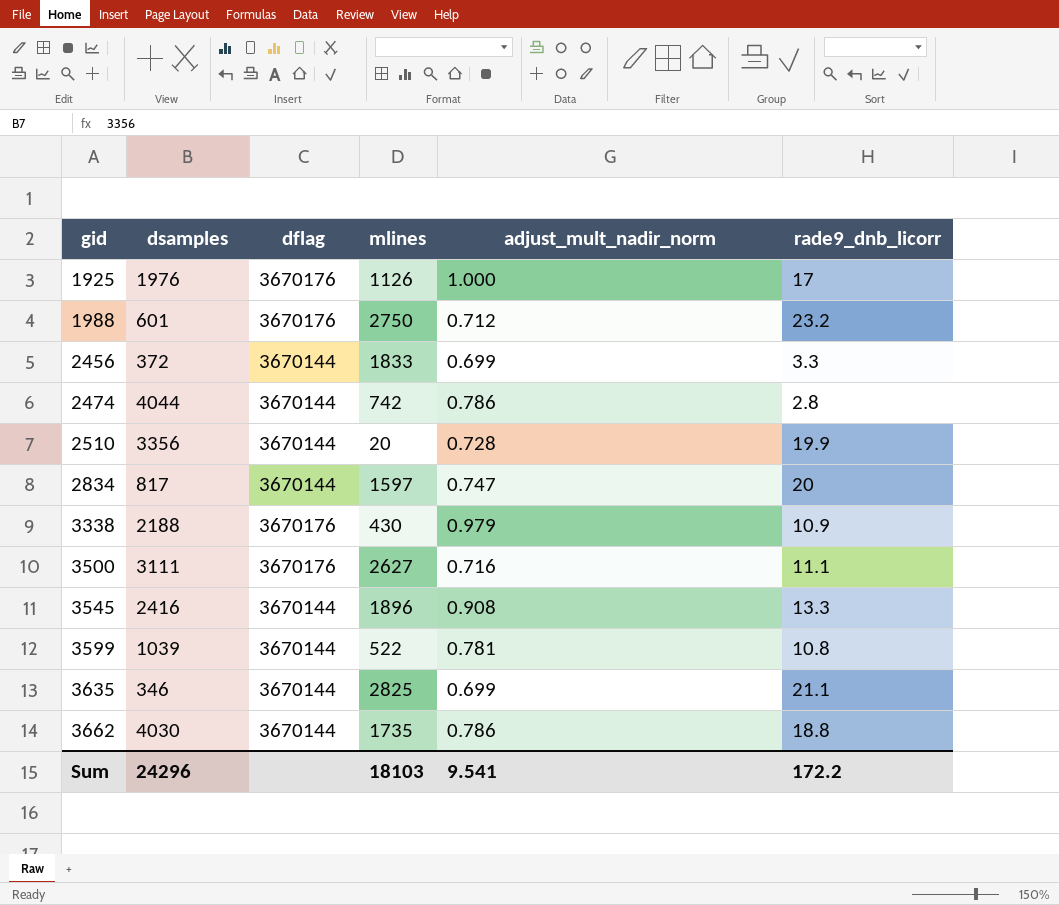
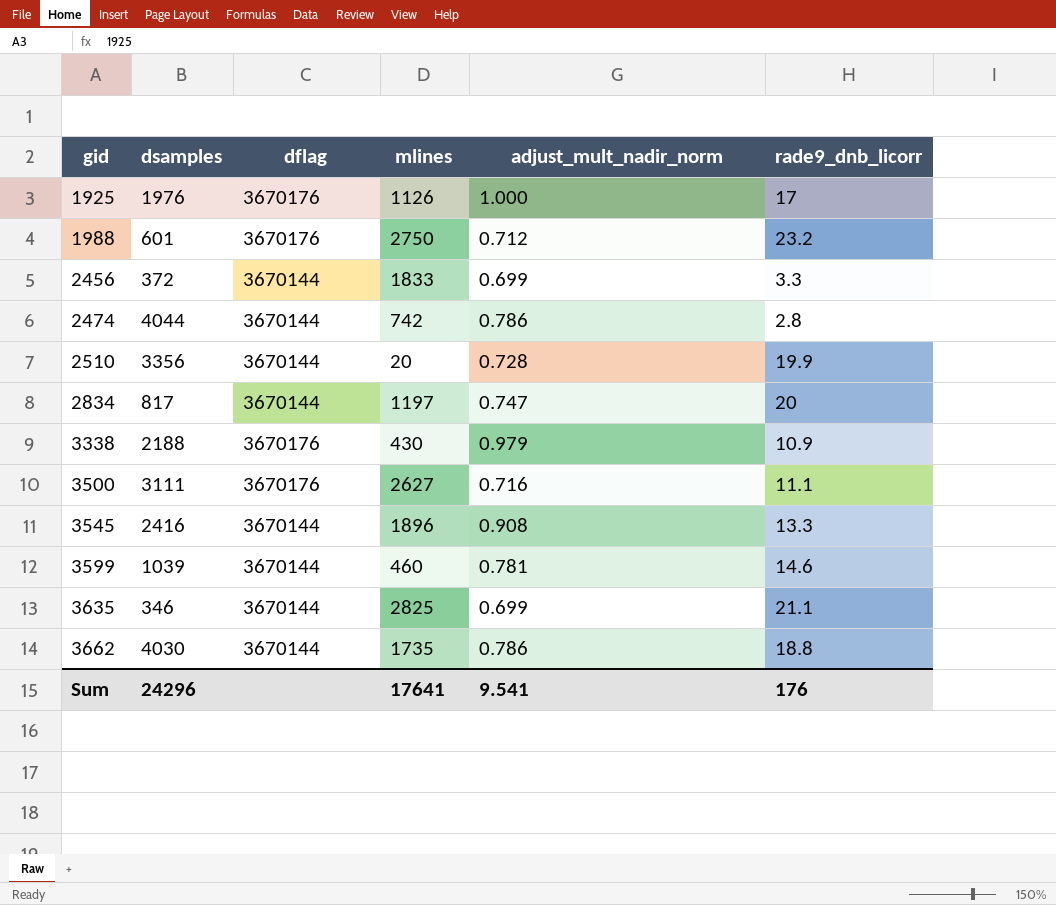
2834 | mlines: 1597 -> 1197
3599 | mlines: 522 -> 460
3599 | rade9_dnb_licorr: 10.8 -> 14.6
Sum | mlines: 18103 -> 17641
Sum | rade9_dnb_licorr: 172.2 -> 176

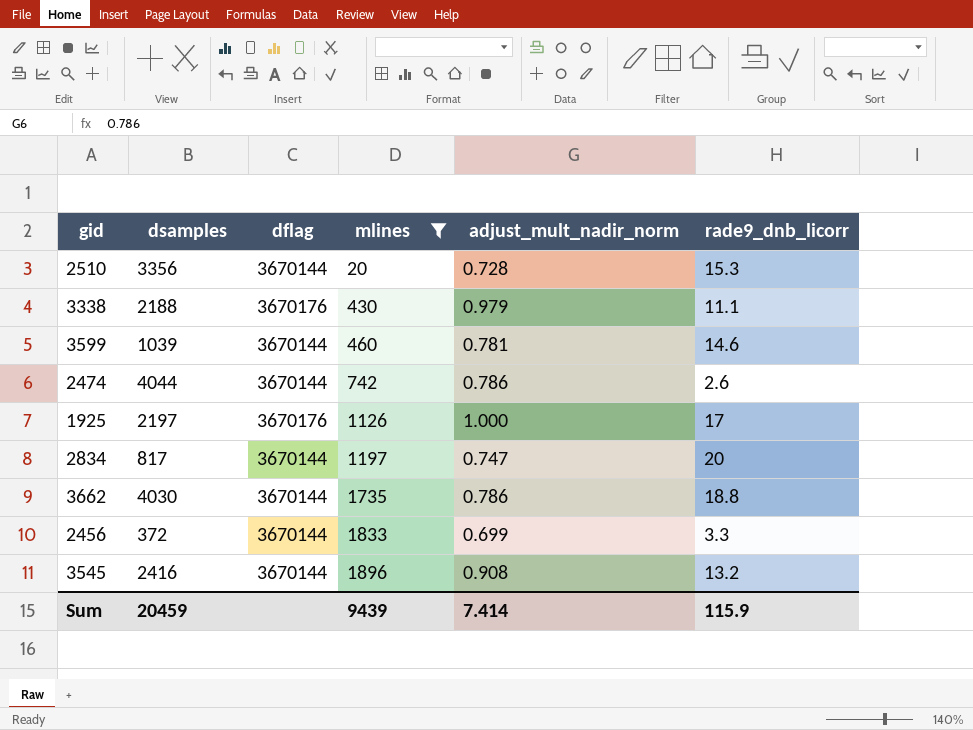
filter: none -> mlines <= 1896
row order: gid ascending -> mlines ascending
2510 | rade9_dnb_licorr: 19.9 -> 15.3
3338 | rade9_dnb_licorr: 10.9 -> 11.1
2474 | rade9_dnb_licorr: 2.8 -> 2.6
1925 | dsamples: 1976 -> 2197
3545 | rade9_dnb_licorr: 13.3 -> 13.2
Sum | dsamples: 24296 -> 20459
Sum | mlines: 17641 -> 9439
Sum | adjust_mult_nadir_norm: 9.541 -> 7.414
Sum | rade9_dnb_licorr: 176 -> 115.9

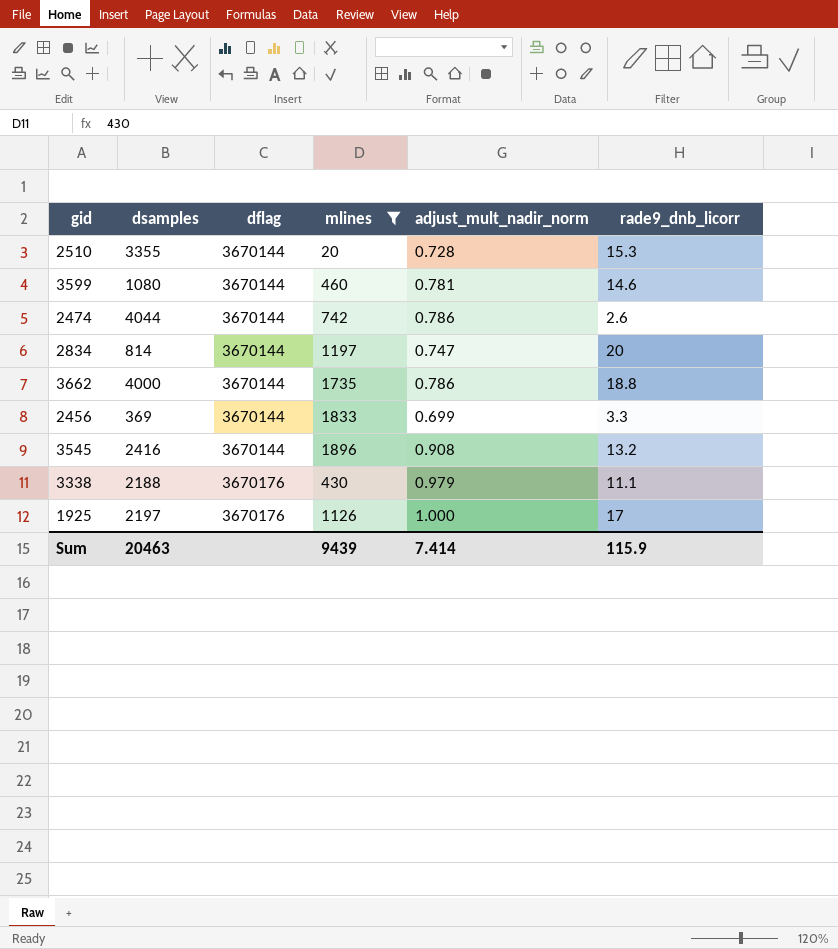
row order: mlines ascending -> dflag ascending
2510 | dsamples: 3356 -> 3355
3599 | dsamples: 1039 -> 1080
2834 | dsamples: 817 -> 814
3662 | dsamples: 4030 -> 4000
2456 | dsamples: 372 -> 369
Sum | dsamples: 20459 -> 20463

